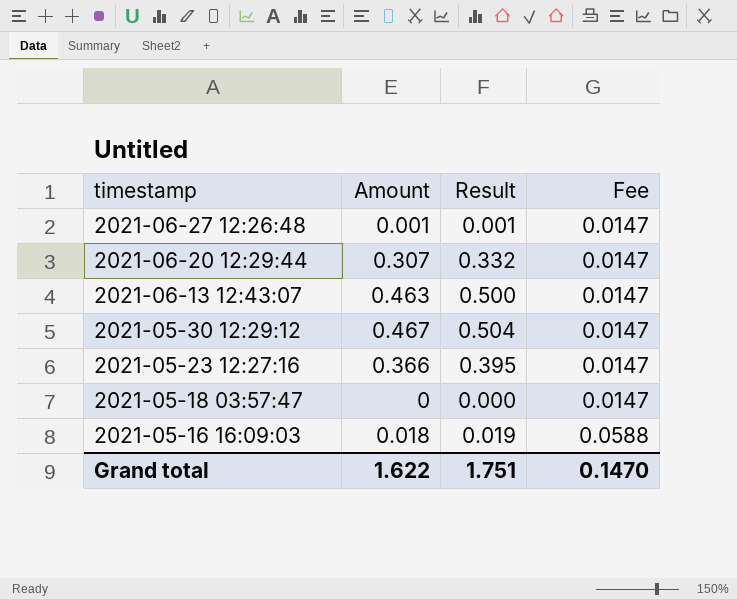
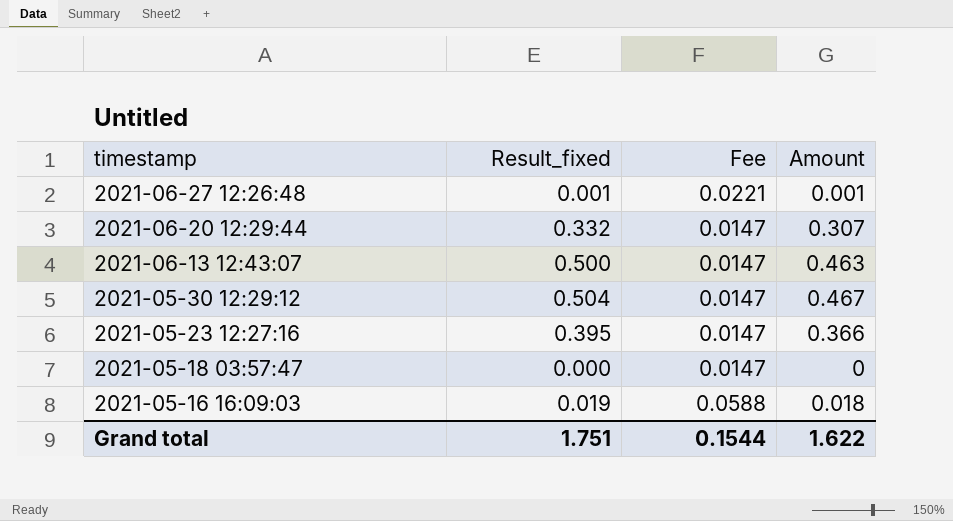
column name: Result -> Result_fixed
column Amount | position: 2 -> 4
2021-06-27 12:26:48 | Fee: 0.0147 -> 0.0221
Grand total | Fee: 0.1470 -> 0.1544

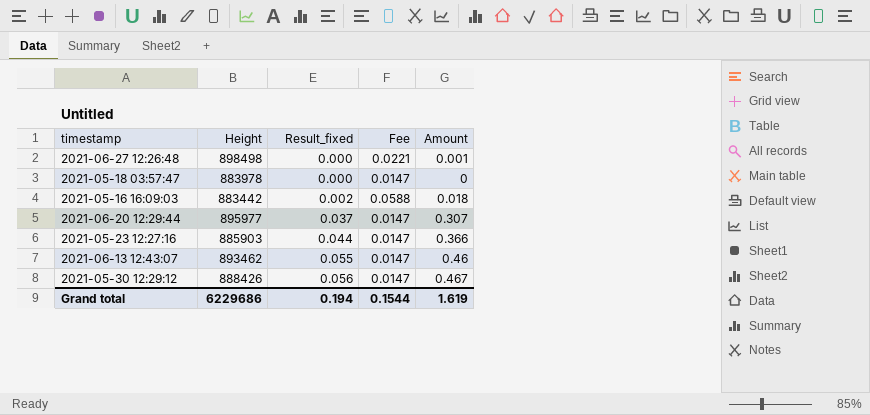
row order: timestamp descending -> Result_fixed ascending
column Height | position: none -> 2
column Result_fixed | formula: [Amount] * 1.08 -> [Amount] * 0.12
2021-06-13 12:43:07 | Amount: 0.463 -> 0.46
Grand total | Result_fixed: 1.751 -> 0.194
Grand total | Amount: 1.622 -> 1.619

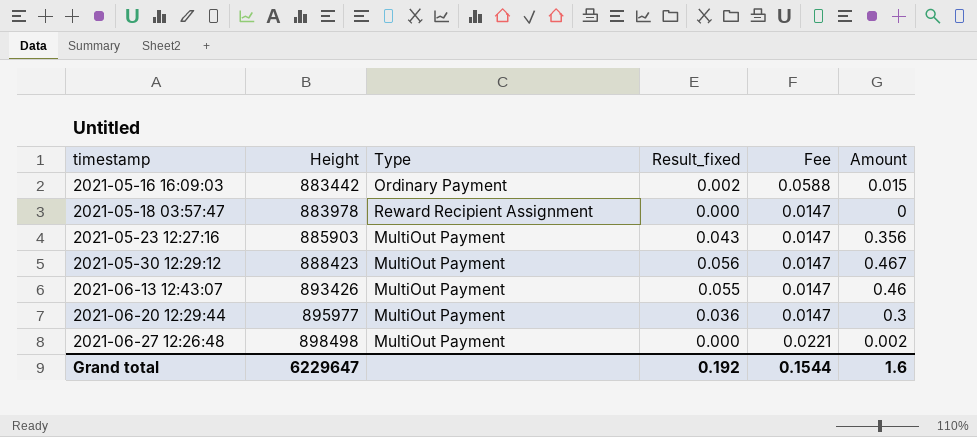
row order: Result_fixed ascending -> timestamp ascending
column Type | position: none -> 3
2021-05-16 16:09:03 | Amount: 0.018 -> 0.015
2021-05-23 12:27:16 | Result_fixed: 0.044 -> 0.043
2021-05-23 12:27:16 | Amount: 0.366 -> 0.356
2021-05-30 12:29:12 | Height: 888426 -> 888423
2021-06-13 12:43:07 | Height: 893462 -> 893426
2021-06-20 12:29:44 | Result_fixed: 0.037 -> 0.036
2021-06-20 12:29:44 | Amount: 0.307 -> 0.3
2021-06-27 12:26:48 | Amount: 0.001 -> 0.002
Grand total | Height: 6229686 -> 6229647
Grand total | Result_fixed: 0.194 -> 0.192
Grand total | Amount: 1.619 -> 1.6

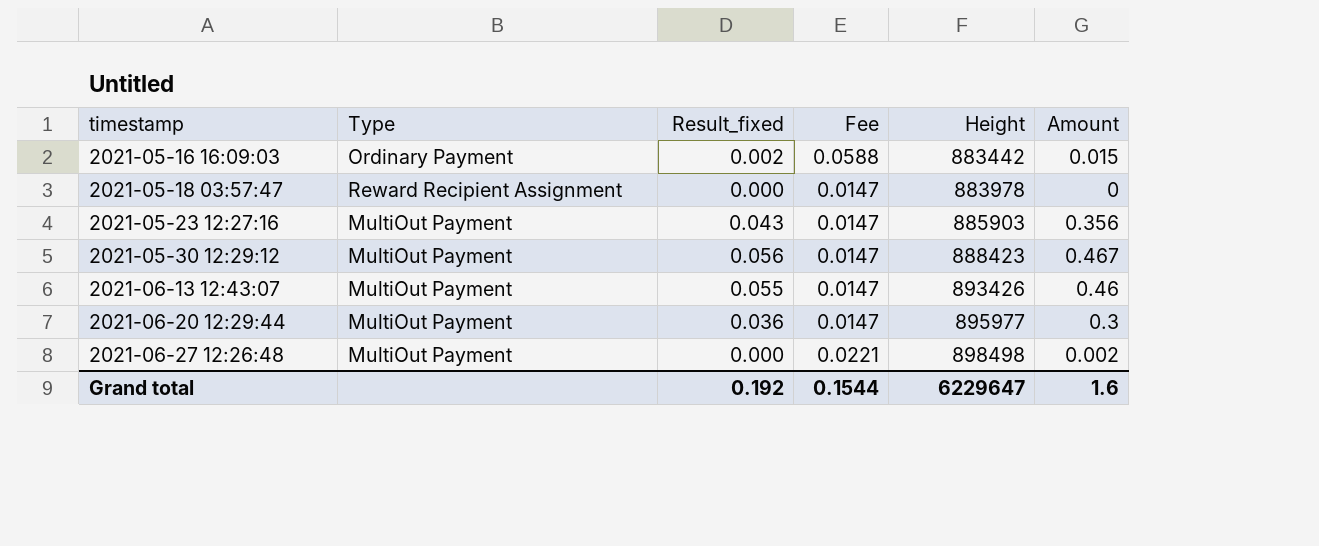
column Height | position: 2 -> 5

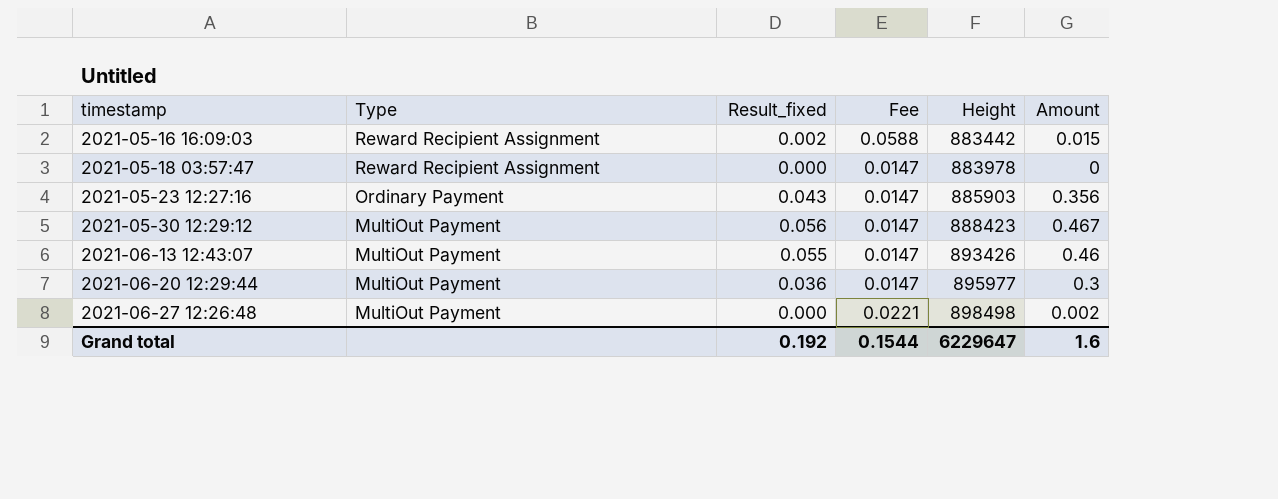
2021-05-16 16:09:03 | Type: Ordinary Payment -> Reward Recipient Assignment
2021-05-23 12:27:16 | Type: MultiOut Payment -> Ordinary Payment

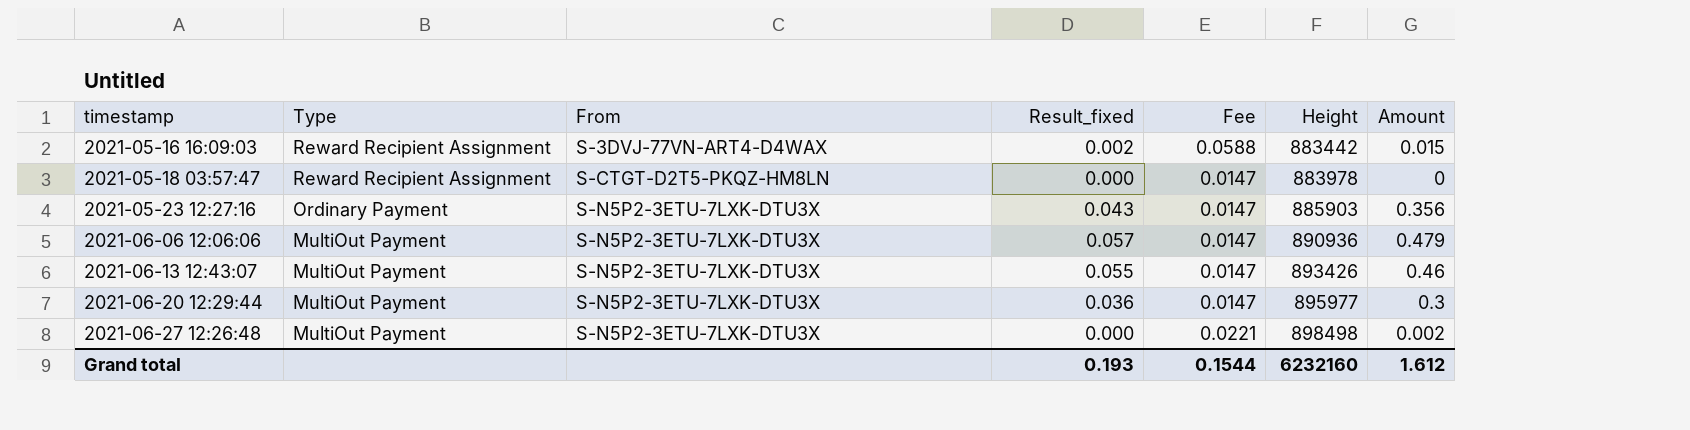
column From | position: none -> 3
row 2021-05-30 12:29:12: MultiOut Payment | 0.056 | 0.0147 | 888423 | 0.467 -> none
row 2021-06-06 12:06:06: none -> MultiOut Payment | S-N5P2-3ETU-7LXK-DTU3X | 0.057 | 0.0147 | 890936 | 0.479
Grand total | Result_fixed: 0.192 -> 0.193
Grand total | Height: 6229647 -> 6232160
Grand total | Amount: 1.6 -> 1.612

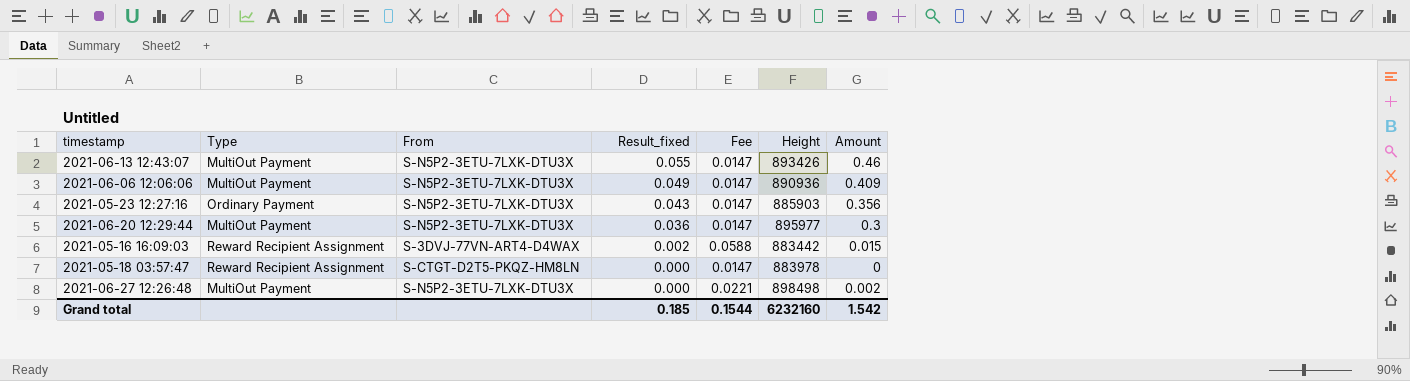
row order: timestamp ascending -> Result_fixed descending
2021-06-06 12:06:06 | Result_fixed: 0.057 -> 0.049
2021-06-06 12:06:06 | Amount: 0.479 -> 0.409
Grand total | Result_fixed: 0.193 -> 0.185
Grand total | Amount: 1.612 -> 1.542

